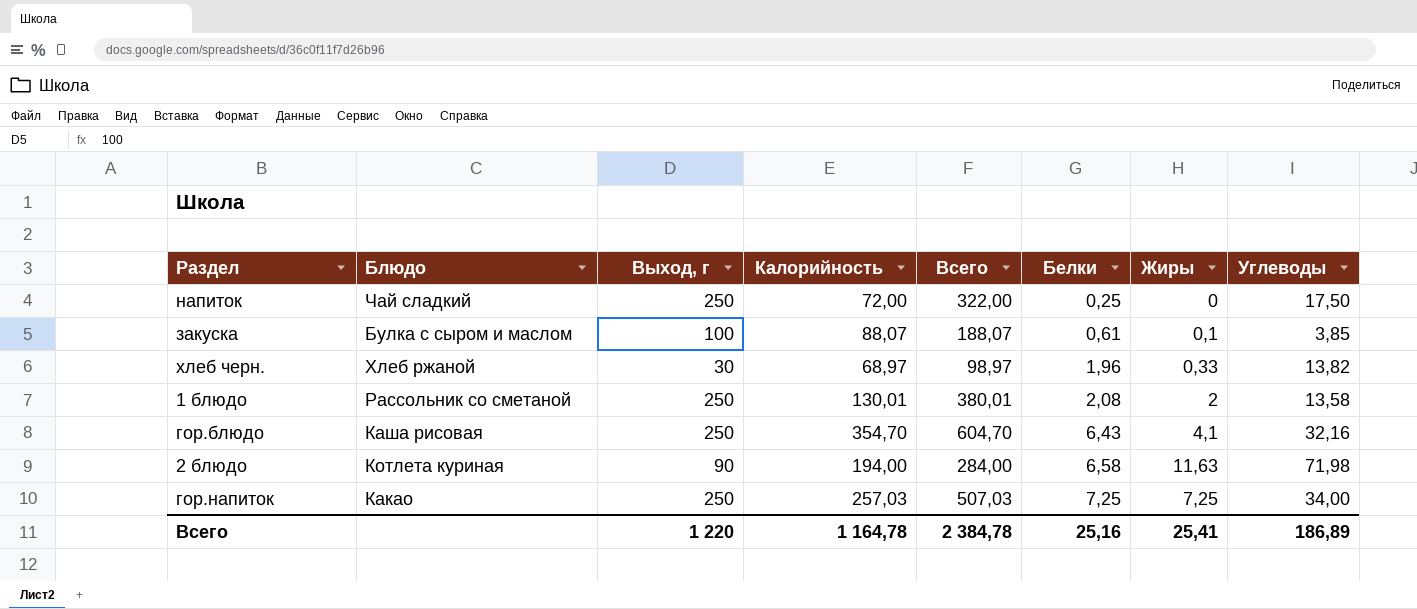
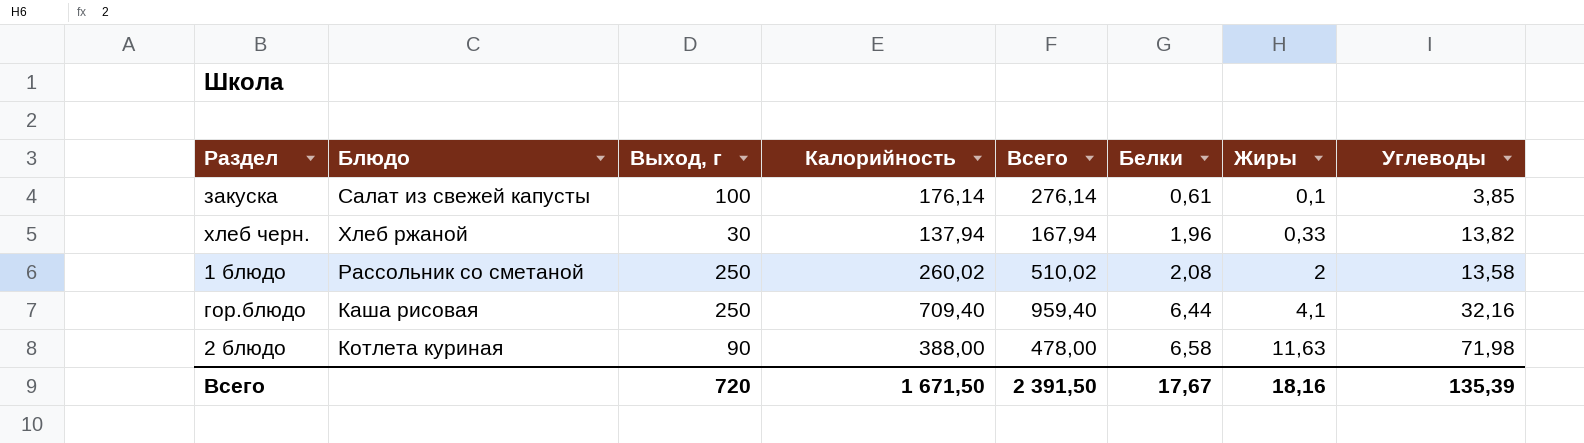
row напиток: Чай сладкий | 250 | 72,00 | 322,00 | 0,25 | 0 | 17,50 -> none
row гор.напиток: Какао | 250 | 257,03 | 507,03 | 7,25 | 7,25 | 34,00 -> none
закуска | Блюдо: Булка с сыром и маслом -> Салат из свежей капусты
закуска | Калорийность: 88,07 -> 176,14
закуска | Всего: 188,07 -> 276,14
хлеб черн. | Калорийность: 68,97 -> 137,94
хлеб черн. | Всего: 98,97 -> 167,94
1 блюдо | Калорийность: 130,01 -> 260,02
1 блюдо | Всего: 380,01 -> 510,02
гор.блюдо | Калорийность: 354,70 -> 709,40
гор.блюдо | Всего: 604,70 -> 959,40
гор.блюдо | Белки: 6,43 -> 6,44
2 блюдо | Калорийность: 194,00 -> 388,00
2 блюдо | Всего: 284,00 -> 478,00
Всего | Выход, г: 1 220 -> 720
Всего | Калорийность: 1 164,78 -> 1 671,50
Всего | Всего: 2 384,78 -> 2 391,50
Всего | Белки: 25,16 -> 17,67
Всего | Жиры: 25,41 -> 18,16
Всего | Углеводы: 186,89 -> 135,39

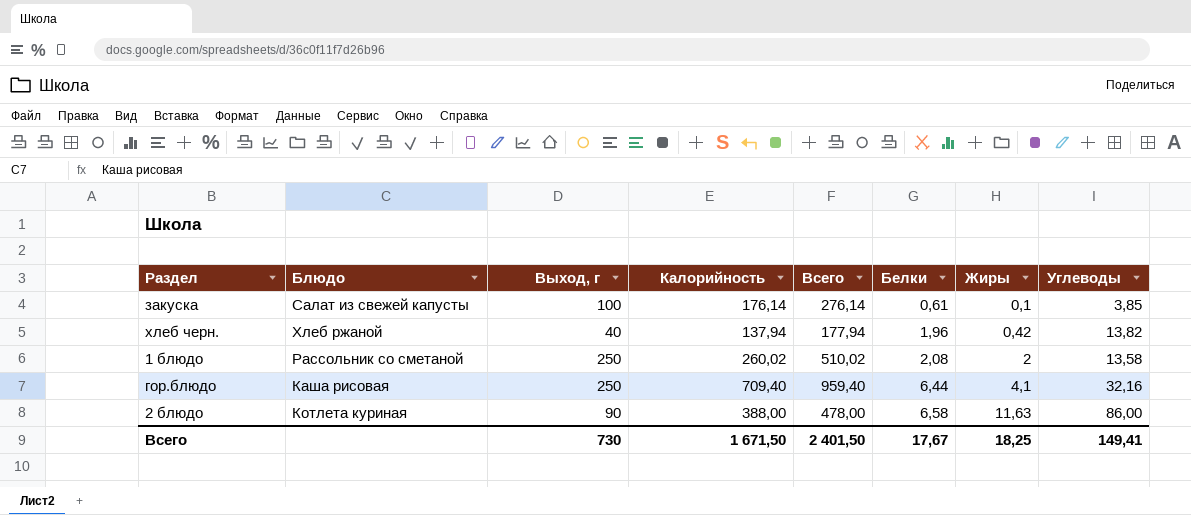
хлеб черн. | Выход, г: 30 -> 40
хлеб черн. | Всего: 167,94 -> 177,94
хлеб черн. | Жиры: 0,33 -> 0,42
2 блюдо | Углеводы: 71,98 -> 86,00
Всего | Выход, г: 720 -> 730
Всего | Всего: 2 391,50 -> 2 401,50
Всего | Жиры: 18,16 -> 18,25
Всего | Углеводы: 135,39 -> 149,41

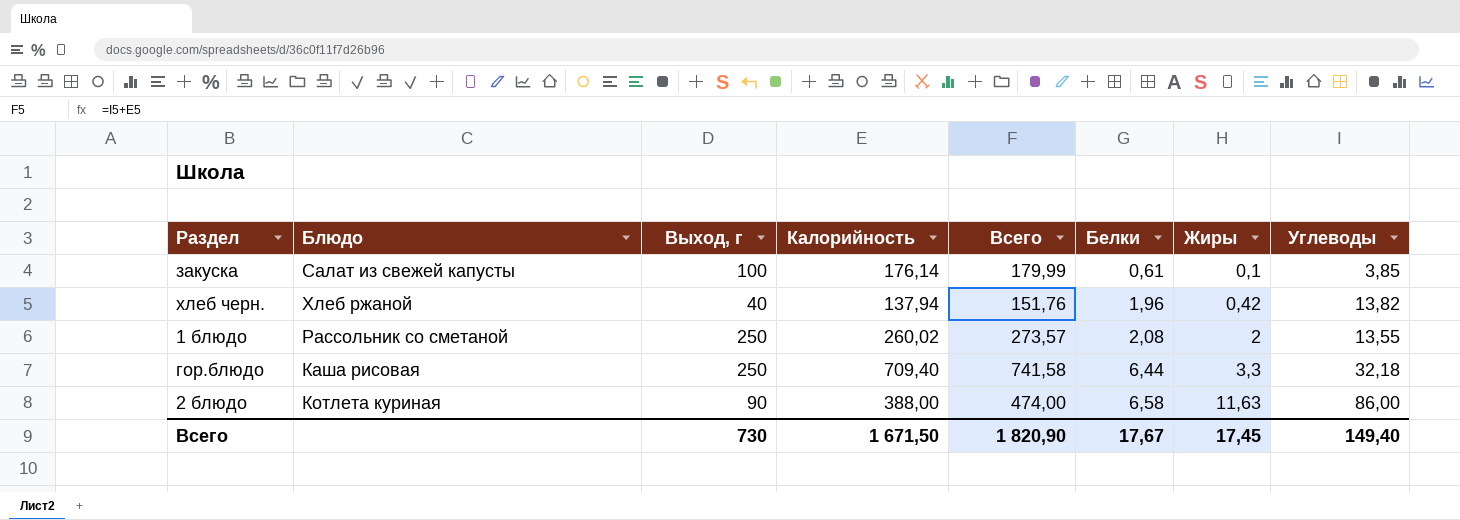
column Всего | formula: [Выход, г] + [Калорийность] -> [Калорийность] + [Углеводы]
1 блюдо | Углеводы: 13,58 -> 13,55
гор.блюдо | Жиры: 4,1 -> 3,3
гор.блюдо | Углеводы: 32,16 -> 32,18
Всего | Всего: 2 401,50 -> 1 820,90
Всего | Жиры: 18,25 -> 17,45
Всего | Углеводы: 149,41 -> 149,40

